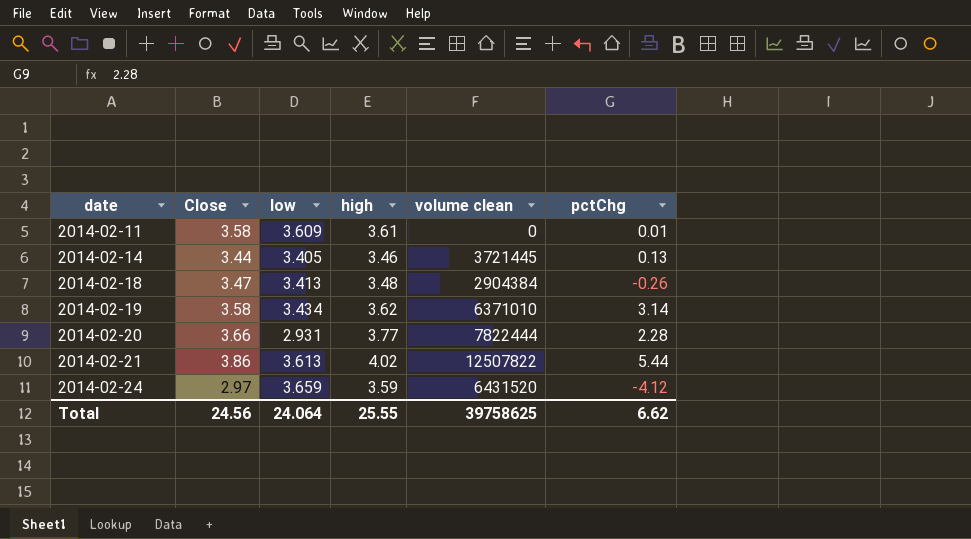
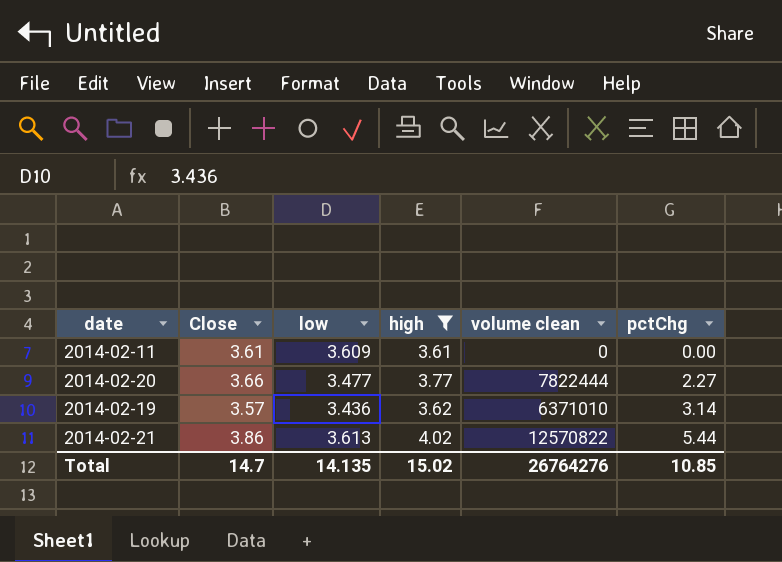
filter: none -> high >= 3.61
row order: date ascending -> pctChg ascending
2014-02-11 | Close: 3.58 -> 3.61
2014-02-11 | pctChg: 0.01 -> 0.00
2014-02-20 | low: 2.931 -> 3.477
2014-02-20 | pctChg: 2.28 -> 2.27
2014-02-19 | Close: 3.58 -> 3.57
2014-02-19 | low: 3.434 -> 3.436
2014-02-21 | volume clean: 12507822 -> 12570822
Total | Close: 24.56 -> 14.7
Total | low: 24.064 -> 14.135
Total | high: 25.55 -> 15.02
Total | volume clean: 39758625 -> 26764276
Total | pctChg: 6.62 -> 10.85

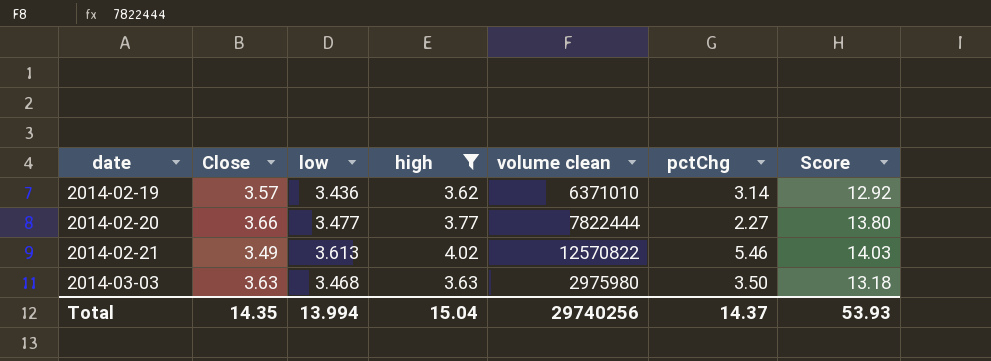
row order: pctChg ascending -> date ascending
column Score | formula: none -> [Close] * [high]
row 2014-02-11: 3.61 | 3.609 | 3.61 | 0 | 0.00 -> none
2014-02-21 | Close: 3.86 -> 3.49
2014-02-21 | pctChg: 5.44 -> 5.46
row 2014-03-03: none -> 3.63 | 3.468 | 3.63 | 2975980 | 3.50 | 13.18
Total | Close: 14.7 -> 14.35
Total | low: 14.135 -> 13.994
Total | high: 15.02 -> 15.04
Total | volume clean: 26764276 -> 29740256
Total | pctChg: 10.85 -> 14.37

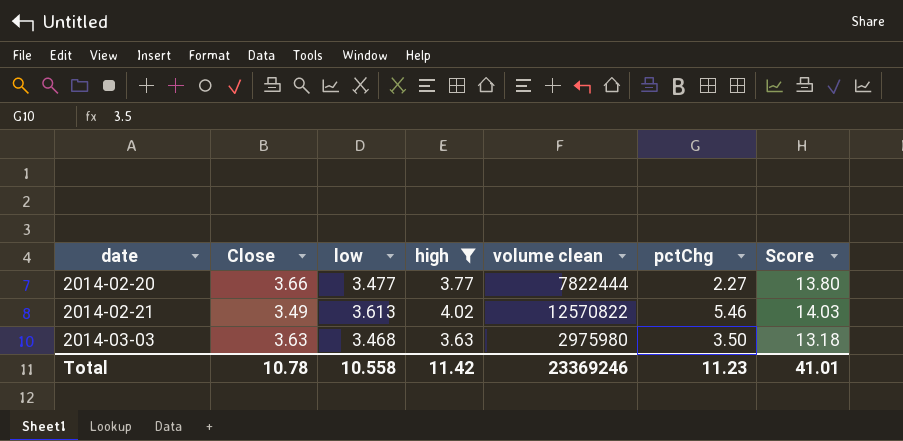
row 2014-02-19: 3.57 | 3.436 | 3.62 | 6371010 | 3.14 | 12.92 -> none
Total | Close: 14.35 -> 10.78
Total | low: 13.994 -> 10.558
Total | high: 15.04 -> 11.42
Total | volume clean: 29740256 -> 23369246
Total | pctChg: 14.37 -> 11.23
Total | Score: 53.93 -> 41.01

